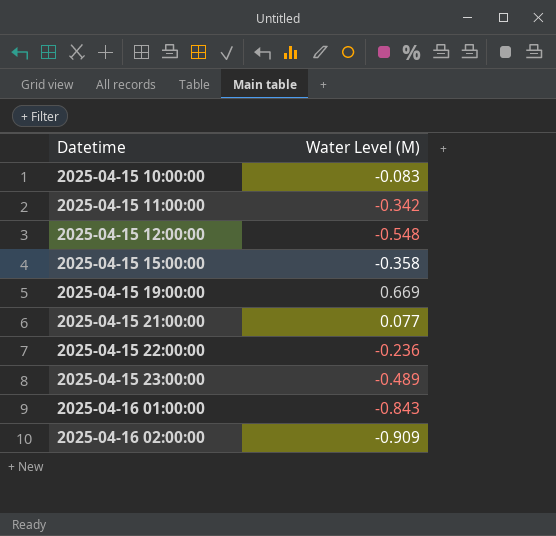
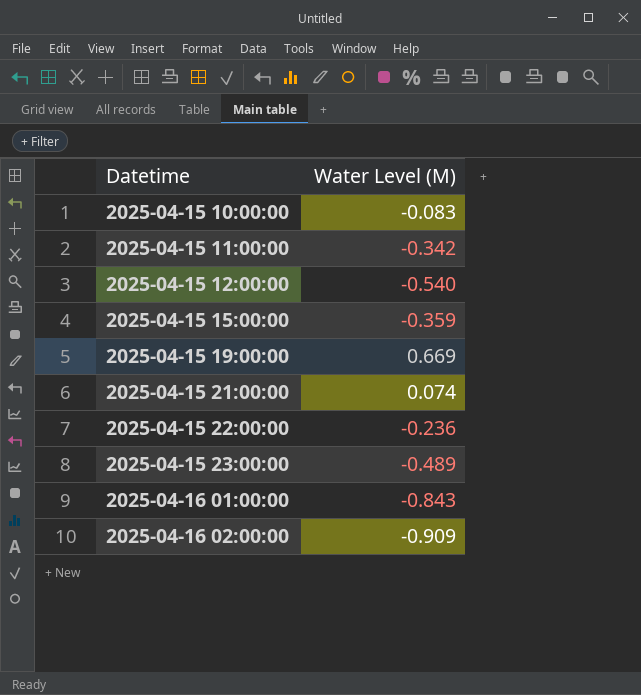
2025-04-15 12:00:00 | Water Level (M): -0.548 -> -0.540
2025-04-15 15:00:00 | Water Level (M): -0.358 -> -0.359
2025-04-15 21:00:00 | Water Level (M): 0.077 -> 0.074

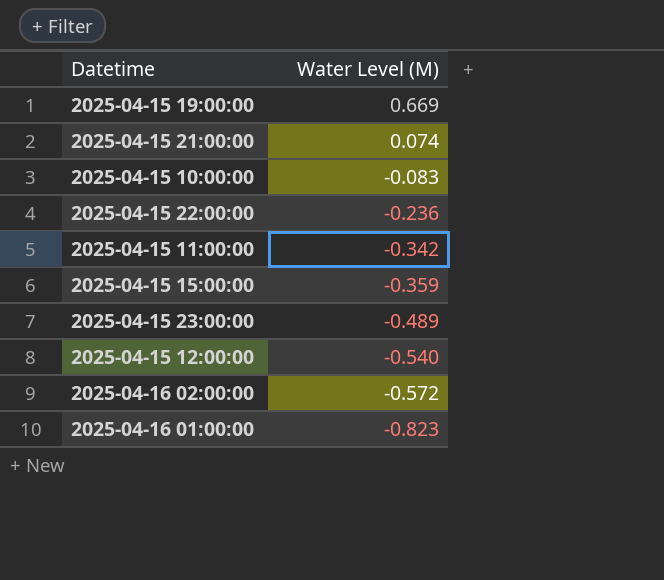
row order: Datetime ascending -> Water Level (M) descending
2025-04-16 02:00:00 | Water Level (M): -0.909 -> -0.572
2025-04-16 01:00:00 | Water Level (M): -0.843 -> -0.823

